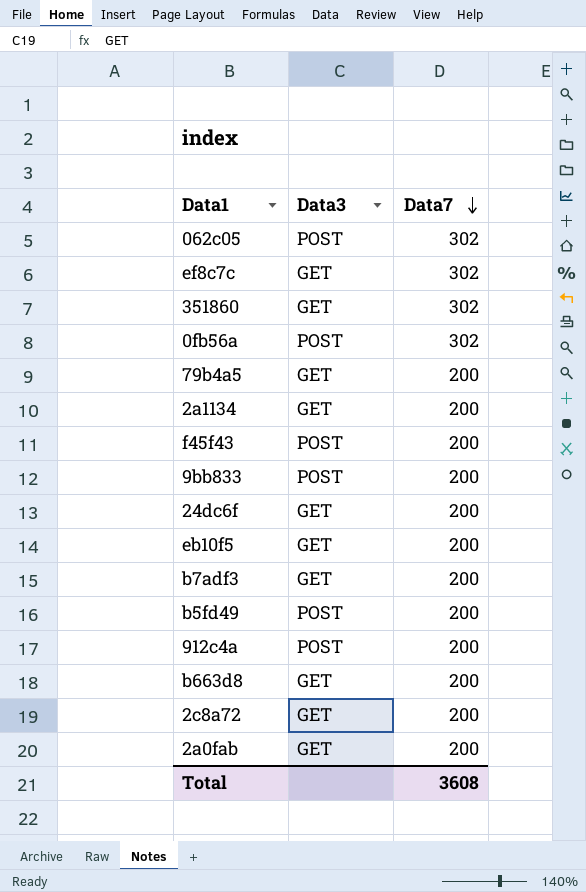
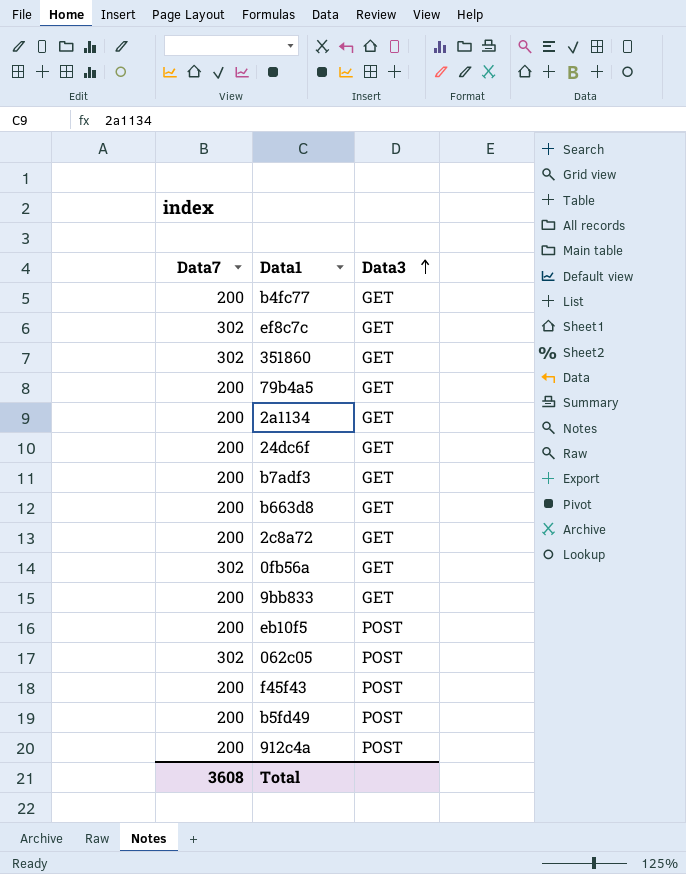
row order: Data7 descending -> Data3 ascending
column Data7 | position: 3 -> 1
row 2a0fab: GET | 200 -> none
row b4fc77: none -> 200 | GET
0fb56a | Data3: POST -> GET
9bb833 | Data3: POST -> GET
eb10f5 | Data3: GET -> POST

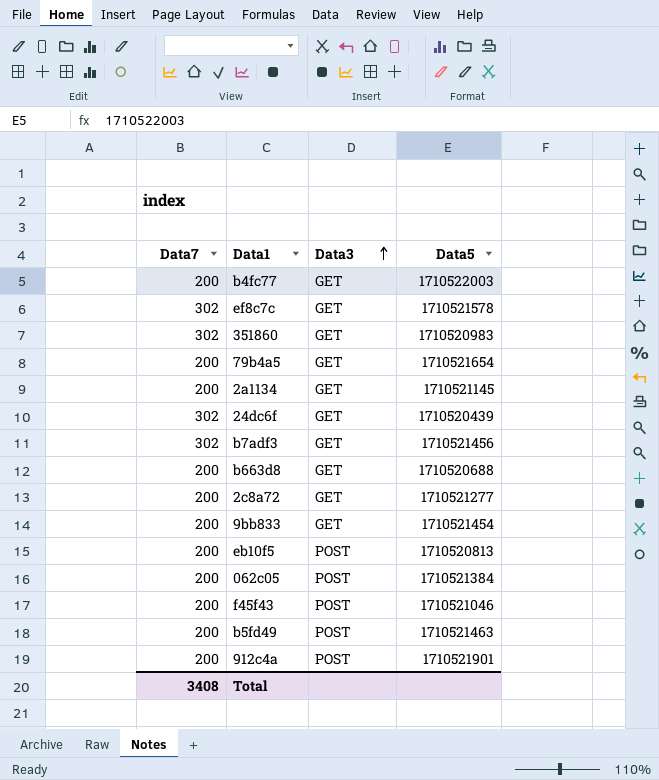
column Data5 | position: none -> 4
row 0fb56a: 302 | GET -> none
24dc6f | Data7: 200 -> 302
b7adf3 | Data7: 200 -> 302
062c05 | Data7: 302 -> 200
Total | Data7: 3608 -> 3408

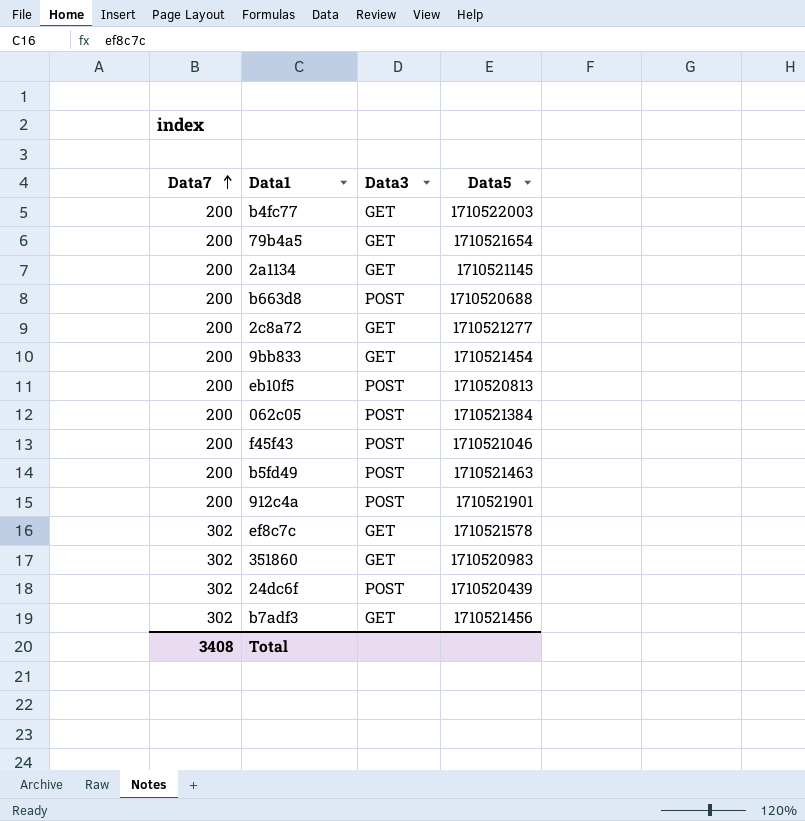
row order: Data3 ascending -> Data7 ascending
b663d8 | Data3: GET -> POST
24dc6f | Data3: GET -> POST

